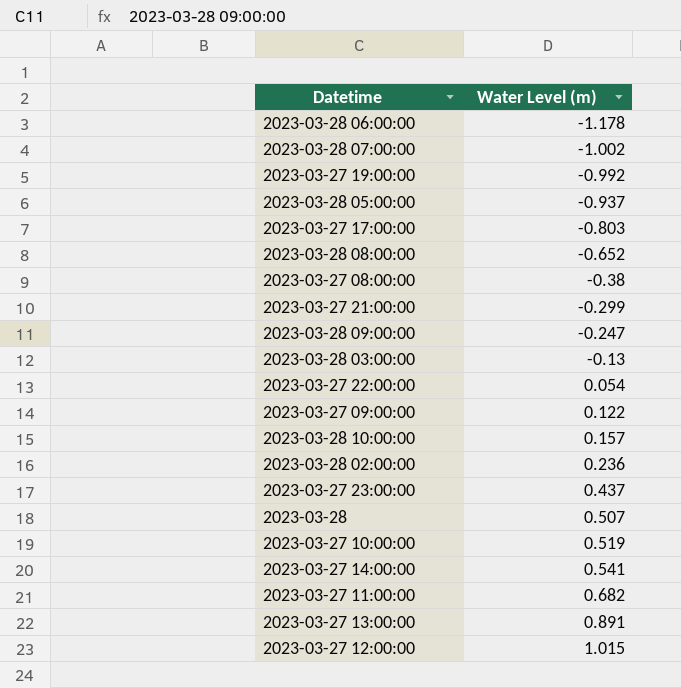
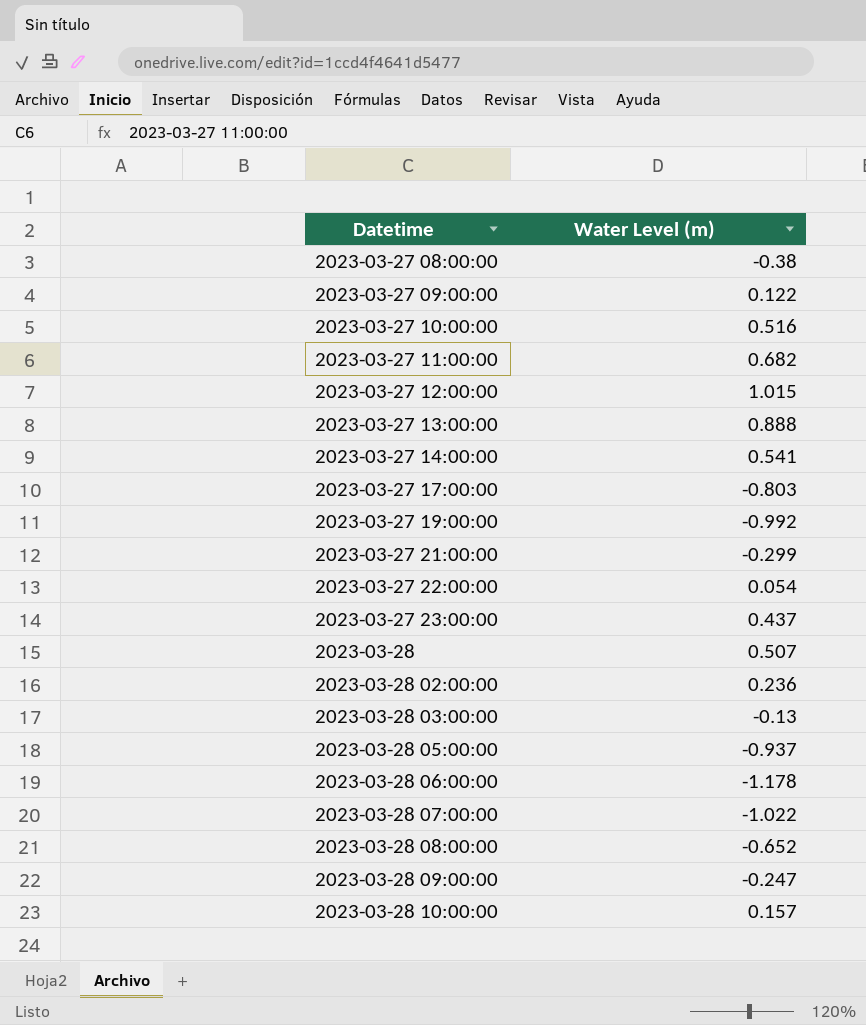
row order: Water Level (m) ascending -> Datetime ascending
2023-03-27 10:00:00 | Water Level (m): 0.519 -> 0.516
2023-03-27 13:00:00 | Water Level (m): 0.891 -> 0.888
2023-03-28 07:00:00 | Water Level (m): -1.002 -> -1.022

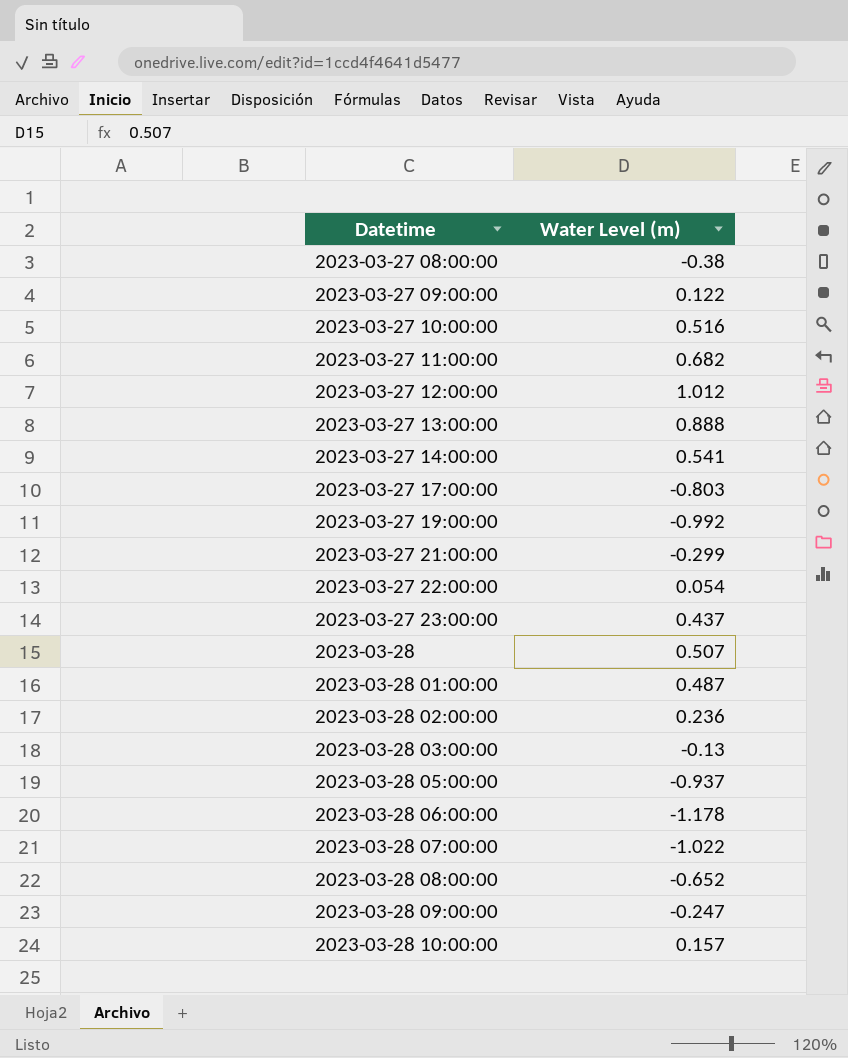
2023-03-27 12:00:00 | Water Level (m): 1.015 -> 1.012
row 2023-03-28 01:00:00: none -> 0.487

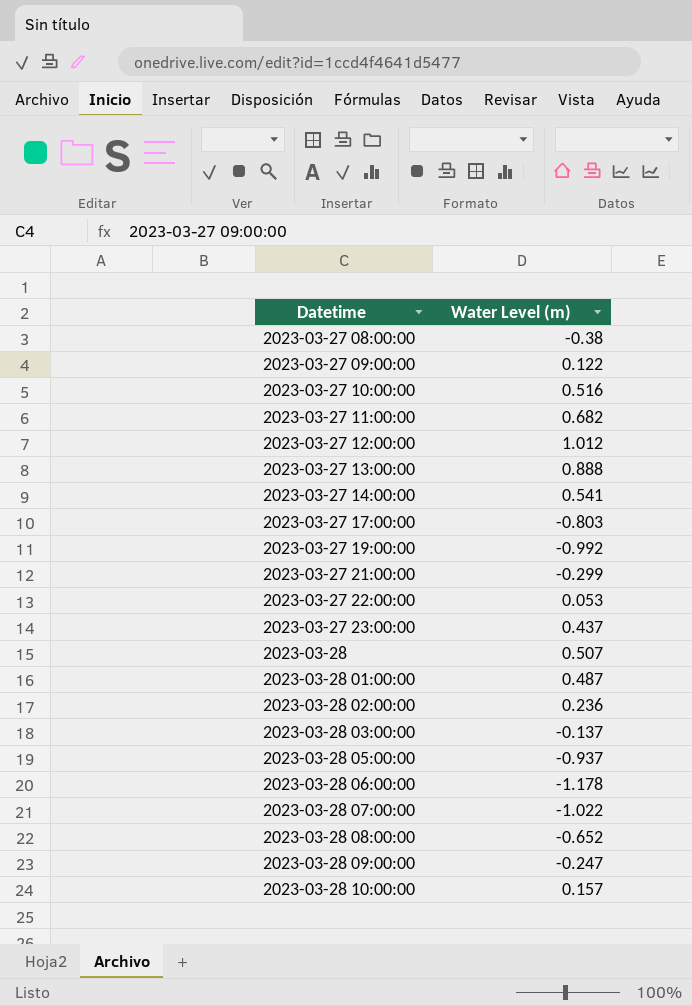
2023-03-27 22:00:00 | Water Level (m): 0.054 -> 0.053
2023-03-28 03:00:00 | Water Level (m): -0.13 -> -0.137

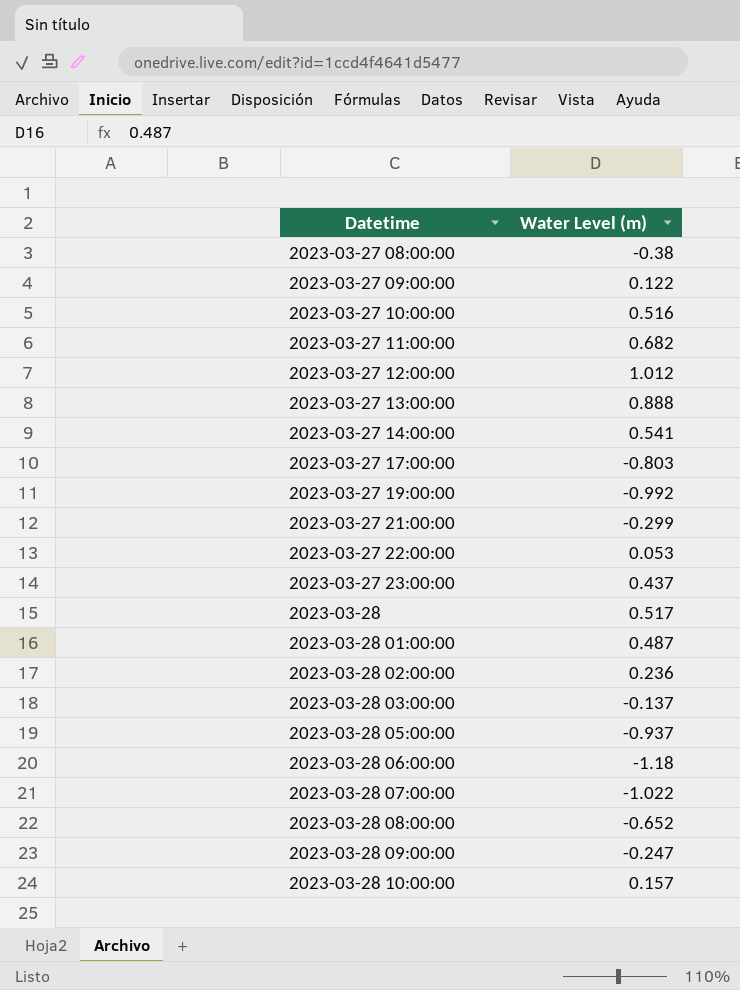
2023-03-28 | Water Level (m): 0.507 -> 0.517
2023-03-28 06:00:00 | Water Level (m): -1.178 -> -1.18

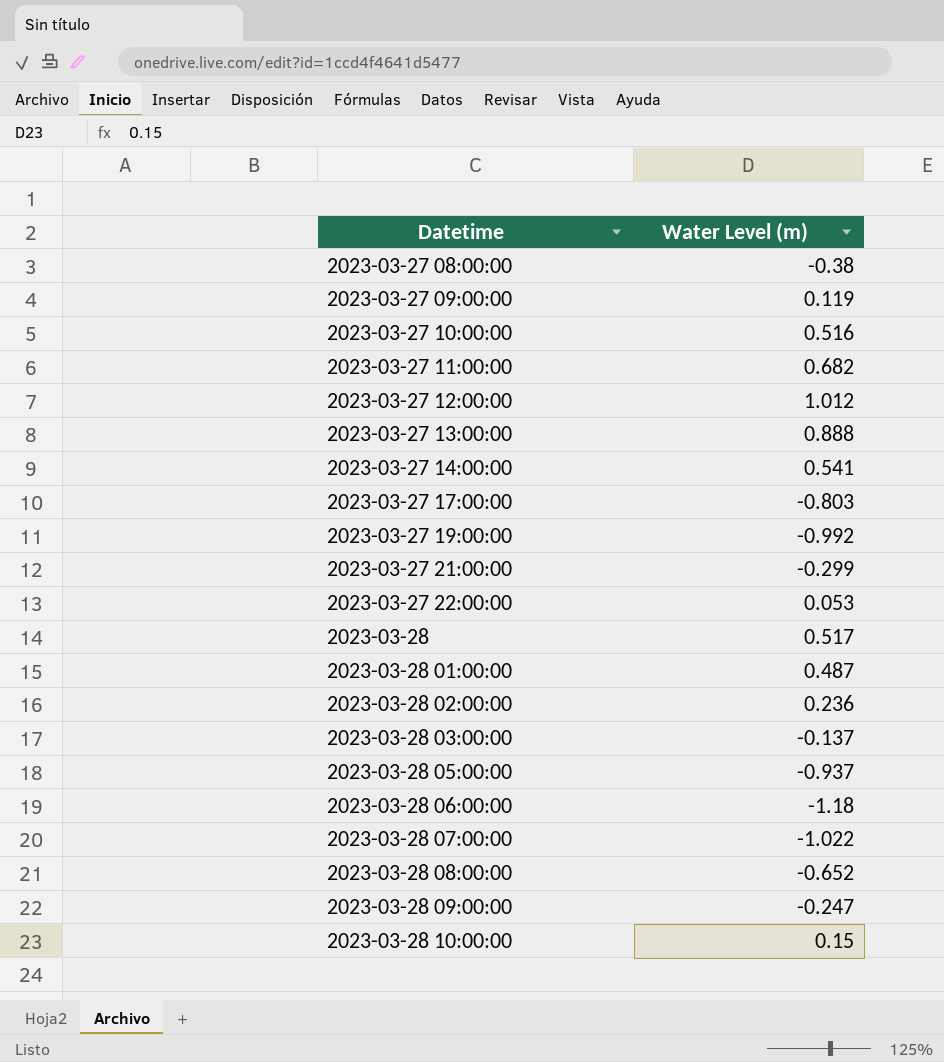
row 2023-03-27 23:00:00: 0.437 -> none
2023-03-27 09:00:00 | Water Level (m): 0.122 -> 0.119
2023-03-28 10:00:00 | Water Level (m): 0.157 -> 0.15

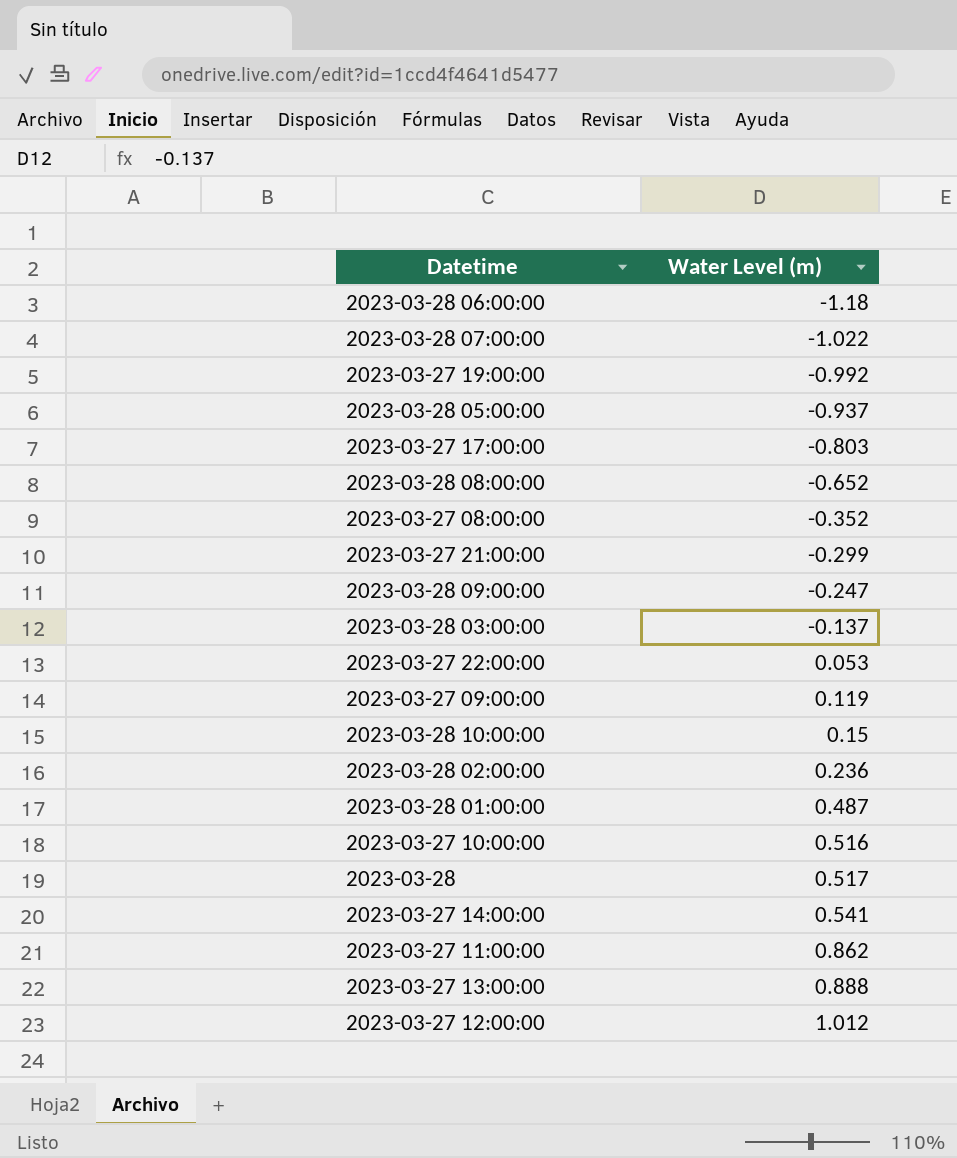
row order: Datetime ascending -> Water Level (m) ascending
2023-03-27 08:00:00 | Water Level (m): -0.38 -> -0.352
2023-03-27 11:00:00 | Water Level (m): 0.682 -> 0.862

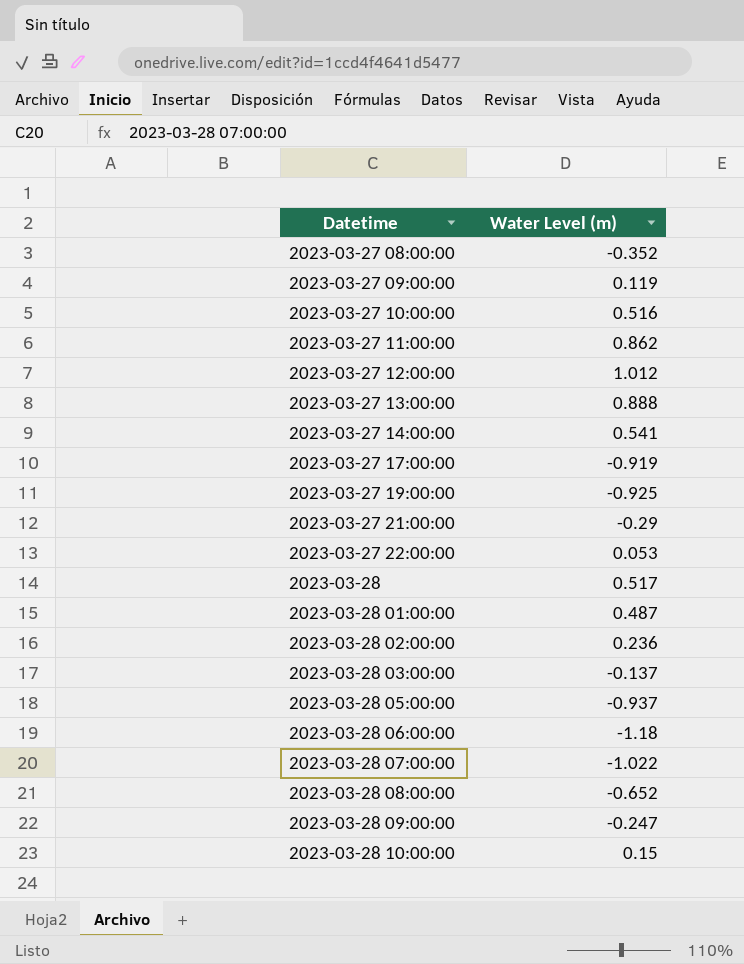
row order: Water Level (m) ascending -> Datetime ascending
2023-03-27 17:00:00 | Water Level (m): -0.803 -> -0.919
2023-03-27 19:00:00 | Water Level (m): -0.992 -> -0.925
2023-03-27 21:00:00 | Water Level (m): -0.299 -> -0.29

